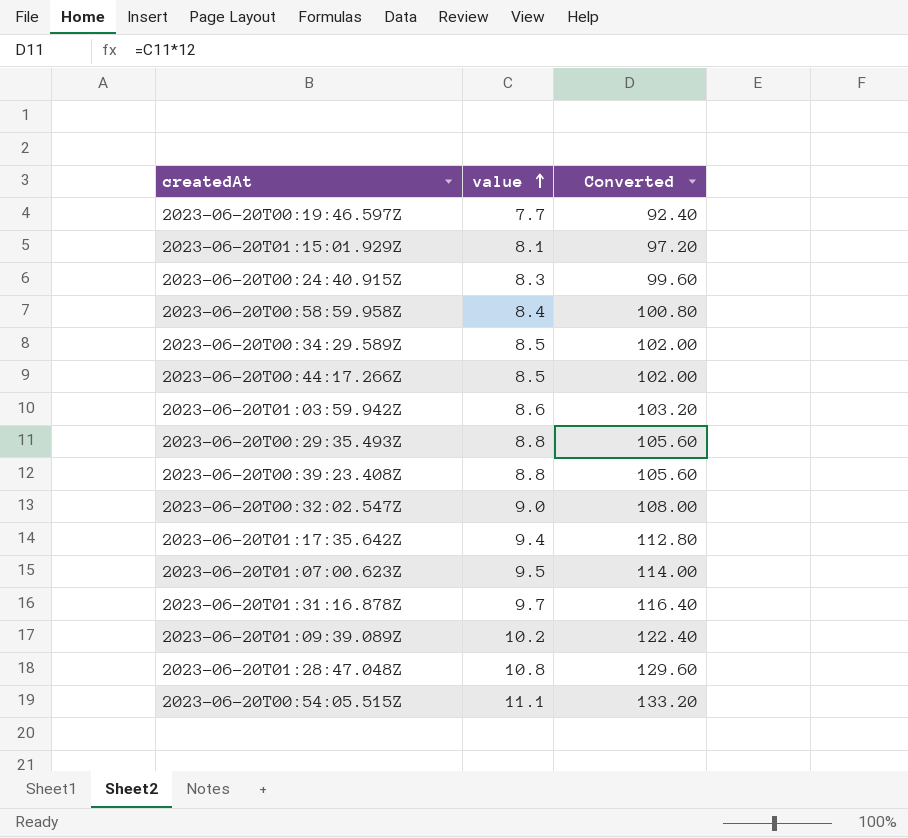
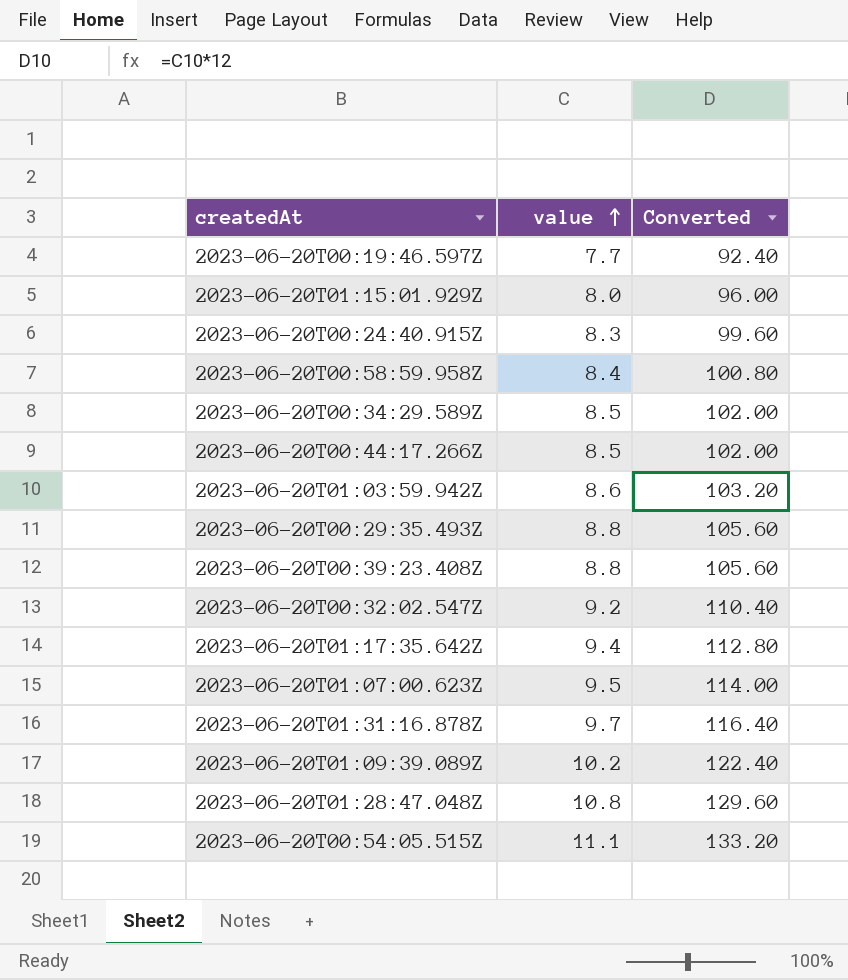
2023-06-20T01:15:01.929Z | value: 8.1 -> 8.0
2023-06-20T01:15:01.929Z | Converted: 97.20 -> 96.00
2023-06-20T00:32:02.547Z | value: 9.0 -> 9.2
2023-06-20T00:32:02.547Z | Converted: 108.00 -> 110.40

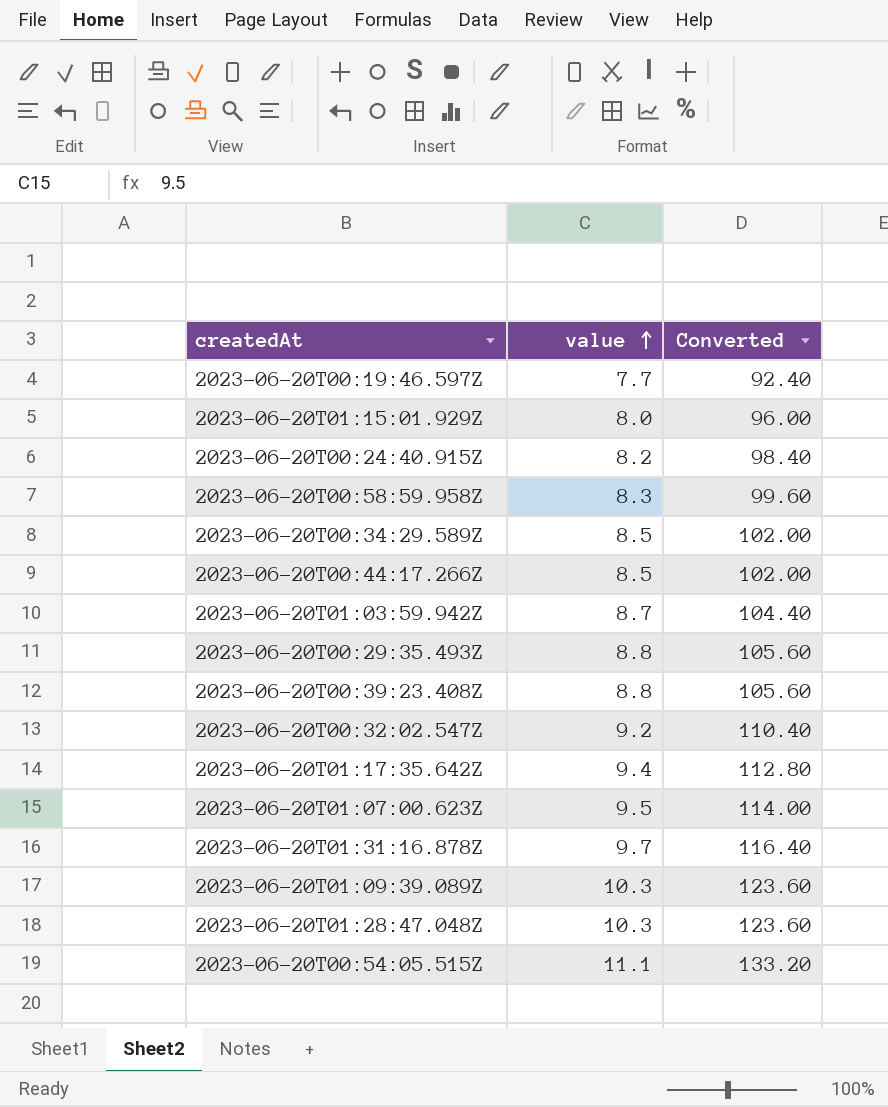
2023-06-20T00:24:40.915Z | value: 8.3 -> 8.2
2023-06-20T00:24:40.915Z | Converted: 99.60 -> 98.40
2023-06-20T00:58:59.958Z | value: 8.4 -> 8.3
2023-06-20T00:58:59.958Z | Converted: 100.80 -> 99.60
2023-06-20T01:03:59.942Z | value: 8.6 -> 8.7
2023-06-20T01:03:59.942Z | Converted: 103.20 -> 104.40
2023-06-20T01:09:39.089Z | value: 10.2 -> 10.3
2023-06-20T01:09:39.089Z | Converted: 122.40 -> 123.60
2023-06-20T01:28:47.048Z | value: 10.8 -> 10.3
2023-06-20T01:28:47.048Z | Converted: 129.60 -> 123.60

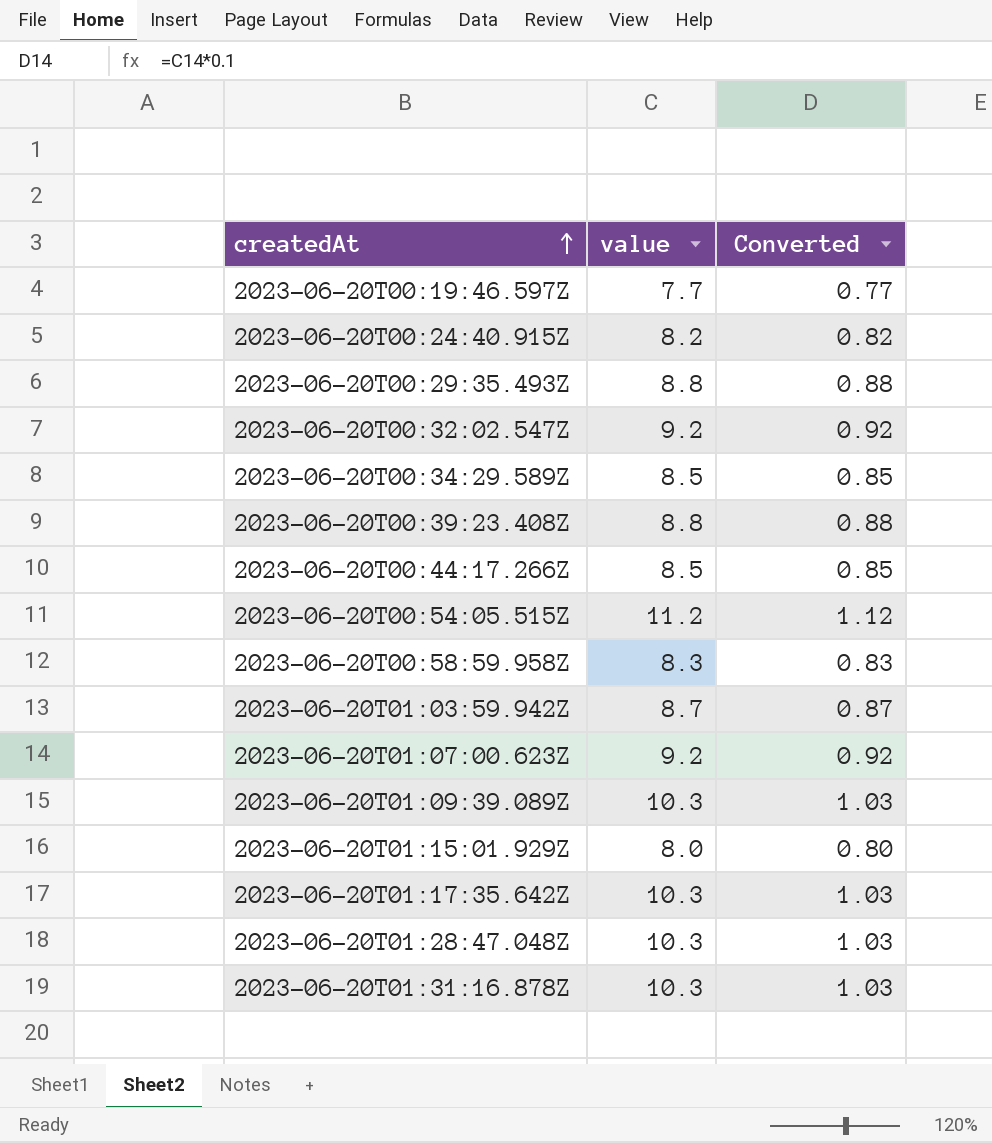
row order: value ascending -> createdAt ascending
column Converted | formula: [value] * 12 -> [value] * 0.1
2023-06-20T00:54:05.515Z | value: 11.1 -> 11.2
2023-06-20T01:07:00.623Z | value: 9.5 -> 9.2
2023-06-20T01:17:35.642Z | value: 9.4 -> 10.3
2023-06-20T01:31:16.878Z | value: 9.7 -> 10.3

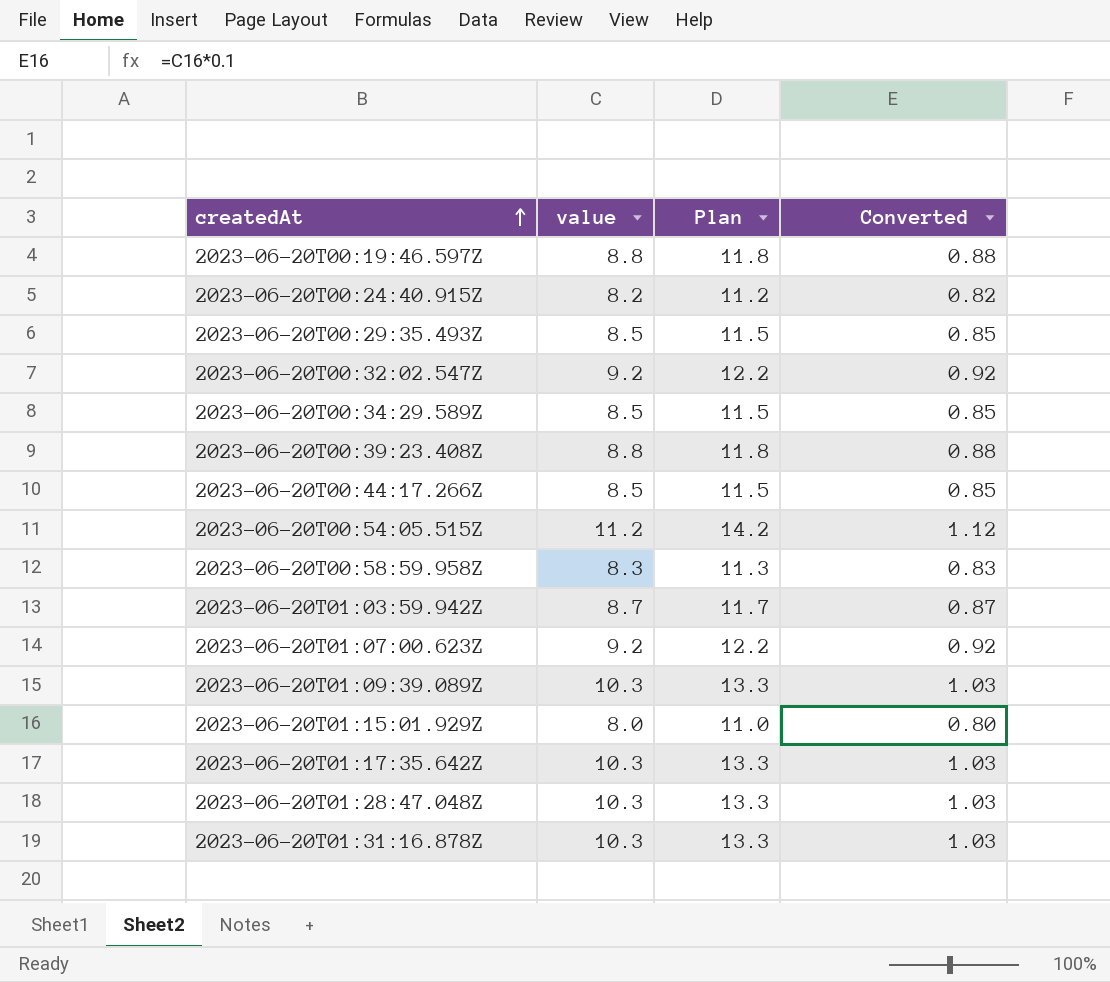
column Plan | formula: none -> [value] + 3
2023-06-20T00:19:46.597Z | value: 7.7 -> 8.8
2023-06-20T00:19:46.597Z | Converted: 0.77 -> 0.88
2023-06-20T00:29:35.493Z | value: 8.8 -> 8.5
2023-06-20T00:29:35.493Z | Converted: 0.88 -> 0.85

